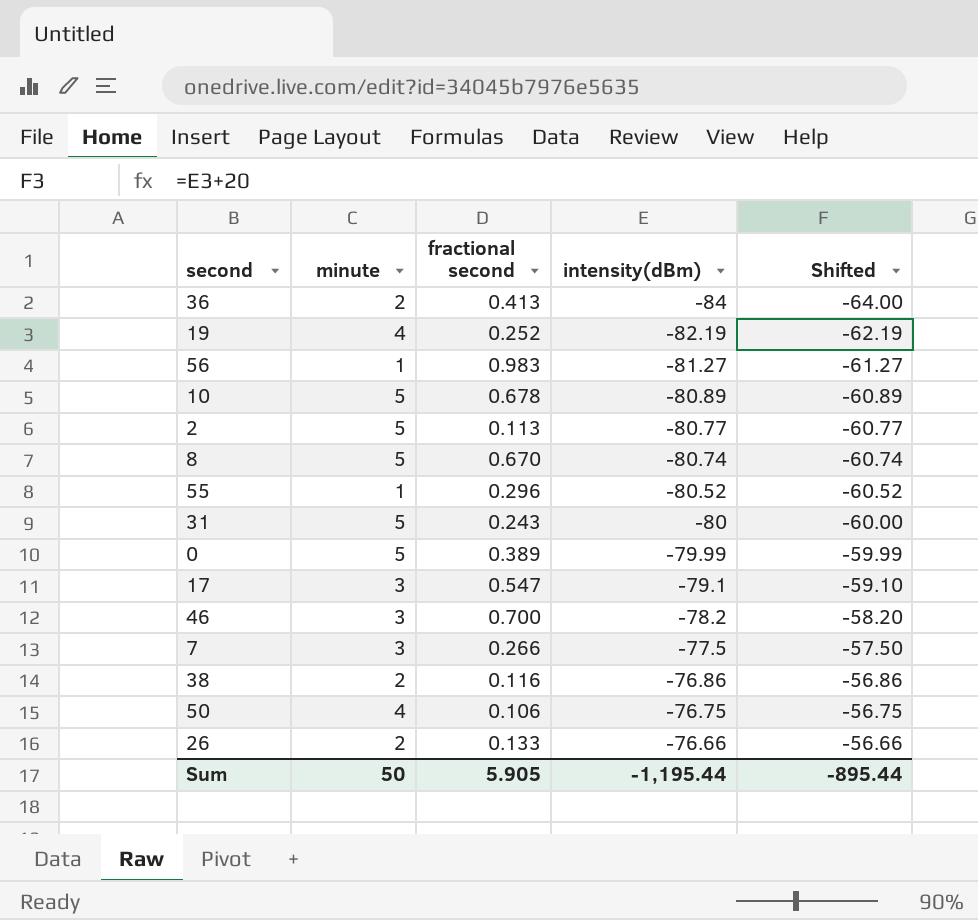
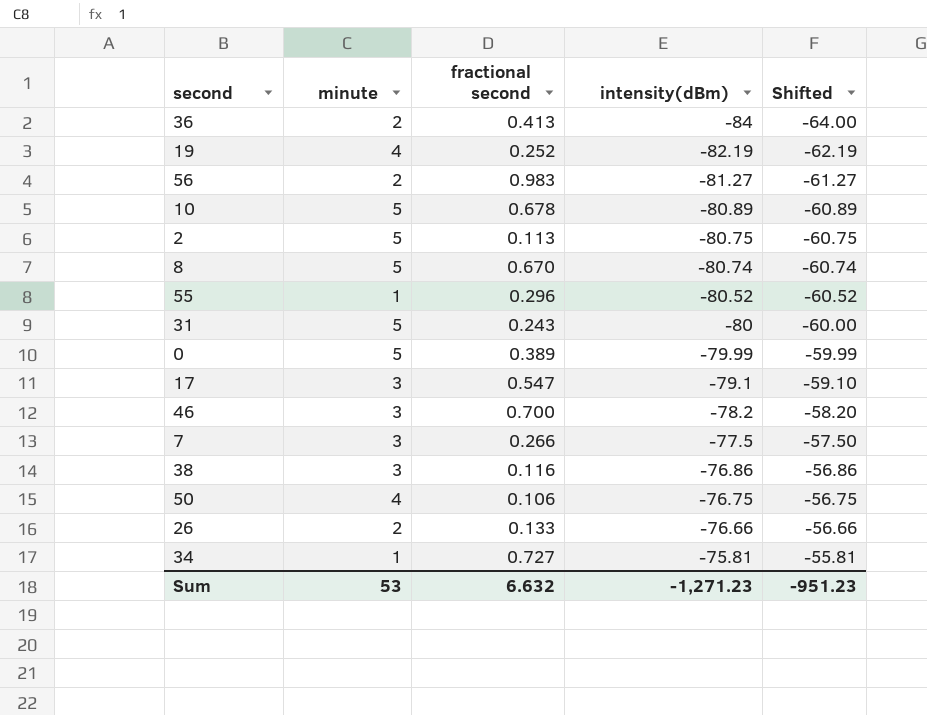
56 | minute: 1 -> 2
2 | intensity(dBm): -80.77 -> -80.75
2 | Shifted: -60.77 -> -60.75
38 | minute: 2 -> 3
row 34: none -> 1 | 0.727 | -75.81 | -55.81
Sum | minute: 50 -> 53
Sum | fractional second: 5.905 -> 6.632
Sum | intensity(dBm): -1,195.44 -> -1,271.23
Sum | Shifted: -895.44 -> -951.23

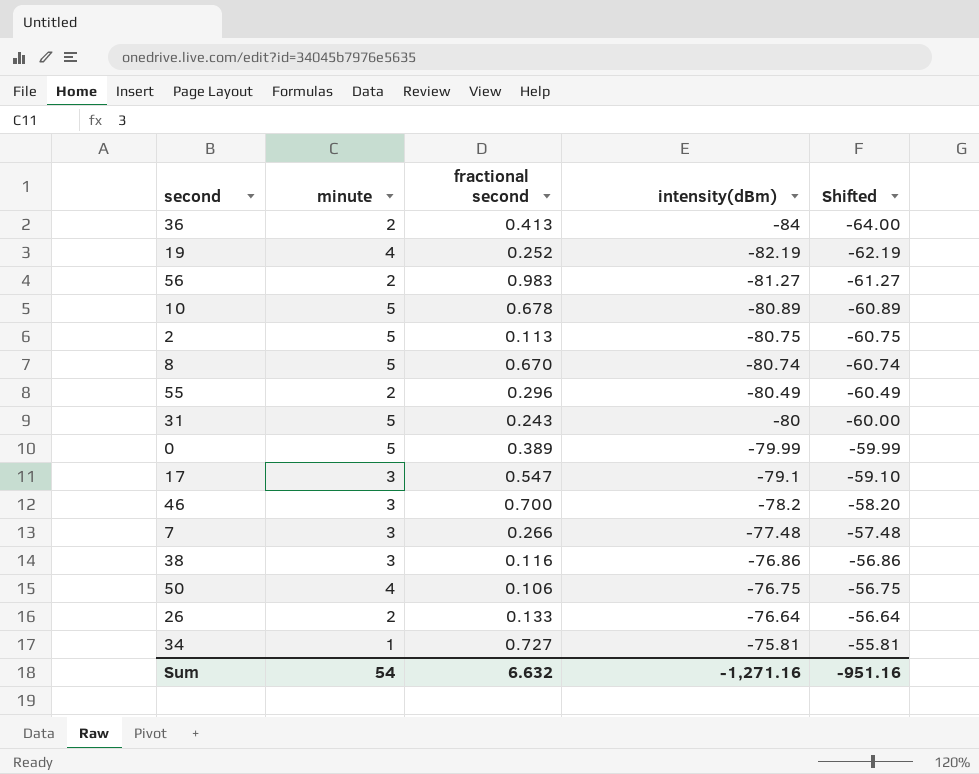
55 | minute: 1 -> 2
55 | intensity(dBm): -80.52 -> -80.49
55 | Shifted: -60.52 -> -60.49
7 | intensity(dBm): -77.5 -> -77.48
7 | Shifted: -57.50 -> -57.48
26 | intensity(dBm): -76.66 -> -76.64
26 | Shifted: -56.66 -> -56.64
Sum | minute: 53 -> 54
Sum | intensity(dBm): -1,271.23 -> -1,271.16
Sum | Shifted: -951.23 -> -951.16

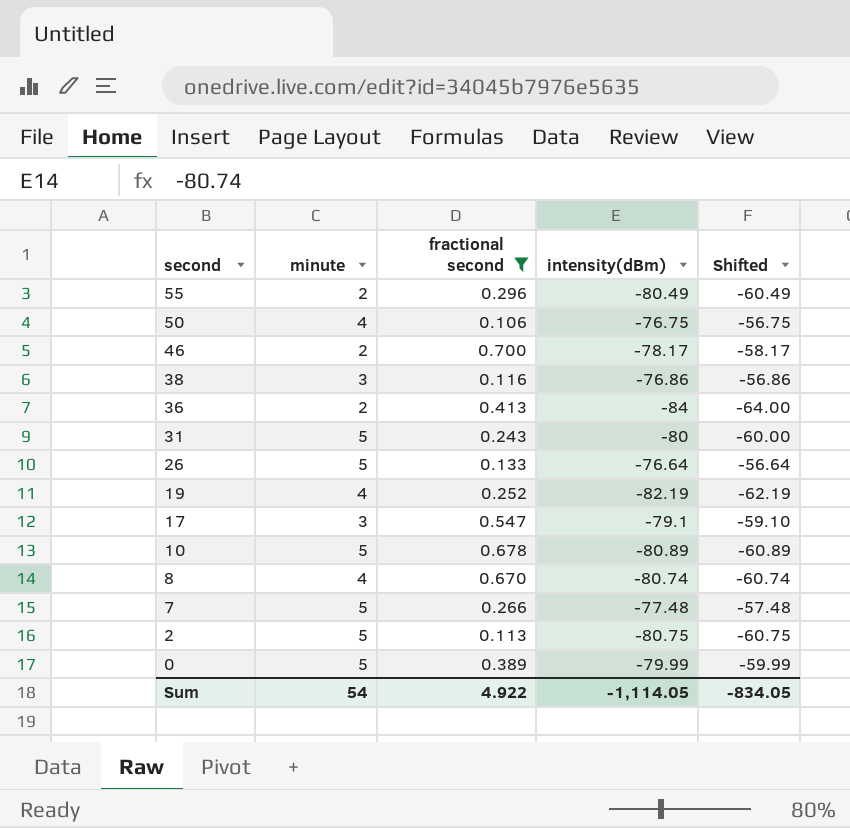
filter: none -> fractional second <= 0.700
row order: intensity(dBm) ascending -> second descending
46 | minute: 3 -> 2
46 | intensity(dBm): -78.2 -> -78.17
46 | Shifted: -58.20 -> -58.17
26 | minute: 2 -> 5
8 | minute: 5 -> 4
7 | minute: 3 -> 5
Sum | fractional second: 6.632 -> 4.922
Sum | intensity(dBm): -1,271.16 -> -1,114.05
Sum | Shifted: -951.16 -> -834.05

